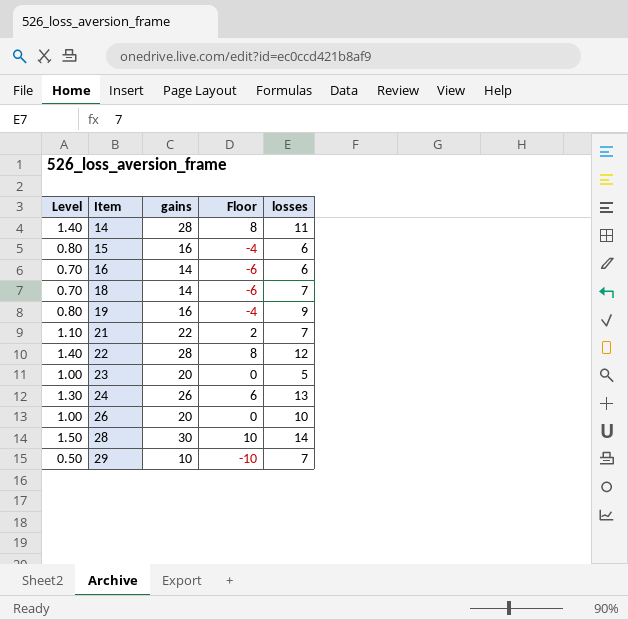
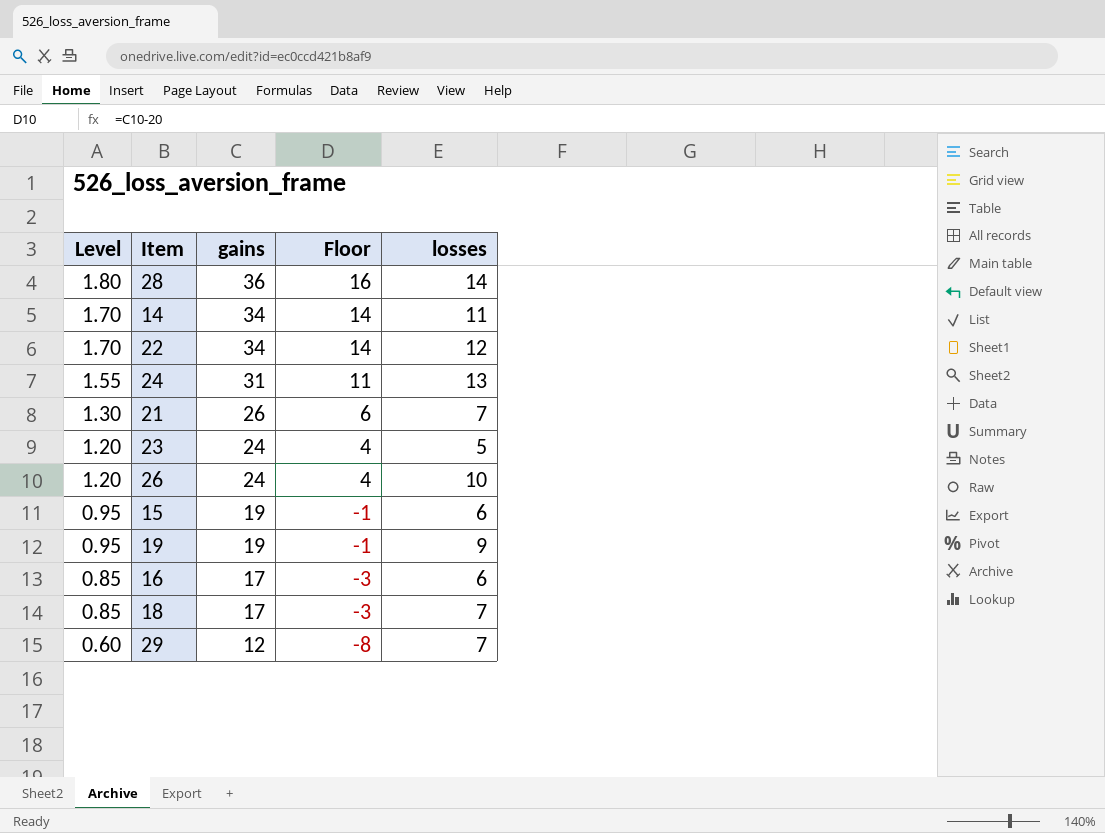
row order: Item ascending -> Level descending
28 | Level: 1.50 -> 1.80
28 | gains: 30 -> 36
28 | Floor: 10 -> 16
14 | Level: 1.40 -> 1.70
14 | gains: 28 -> 34
14 | Floor: 8 -> 14
22 | Level: 1.40 -> 1.70
22 | gains: 28 -> 34
22 | Floor: 8 -> 14
24 | Level: 1.30 -> 1.55
24 | gains: 26 -> 31
24 | Floor: 6 -> 11
21 | Level: 1.10 -> 1.30
21 | gains: 22 -> 26
21 | Floor: 2 -> 6
23 | Level: 1.00 -> 1.20
23 | gains: 20 -> 24
23 | Floor: 0 -> 4
26 | Level: 1.00 -> 1.20
26 | gains: 20 -> 24
26 | Floor: 0 -> 4
15 | Level: 0.80 -> 0.95
15 | gains: 16 -> 19
15 | Floor: -4 -> -1
19 | Level: 0.80 -> 0.95
19 | gains: 16 -> 19
19 | Floor: -4 -> -1
16 | Level: 0.70 -> 0.85
16 | gains: 14 -> 17
16 | Floor: -6 -> -3
18 | Level: 0.70 -> 0.85
18 | gains: 14 -> 17
18 | Floor: -6 -> -3
29 | Level: 0.50 -> 0.60
29 | gains: 10 -> 12
29 | Floor: -10 -> -8

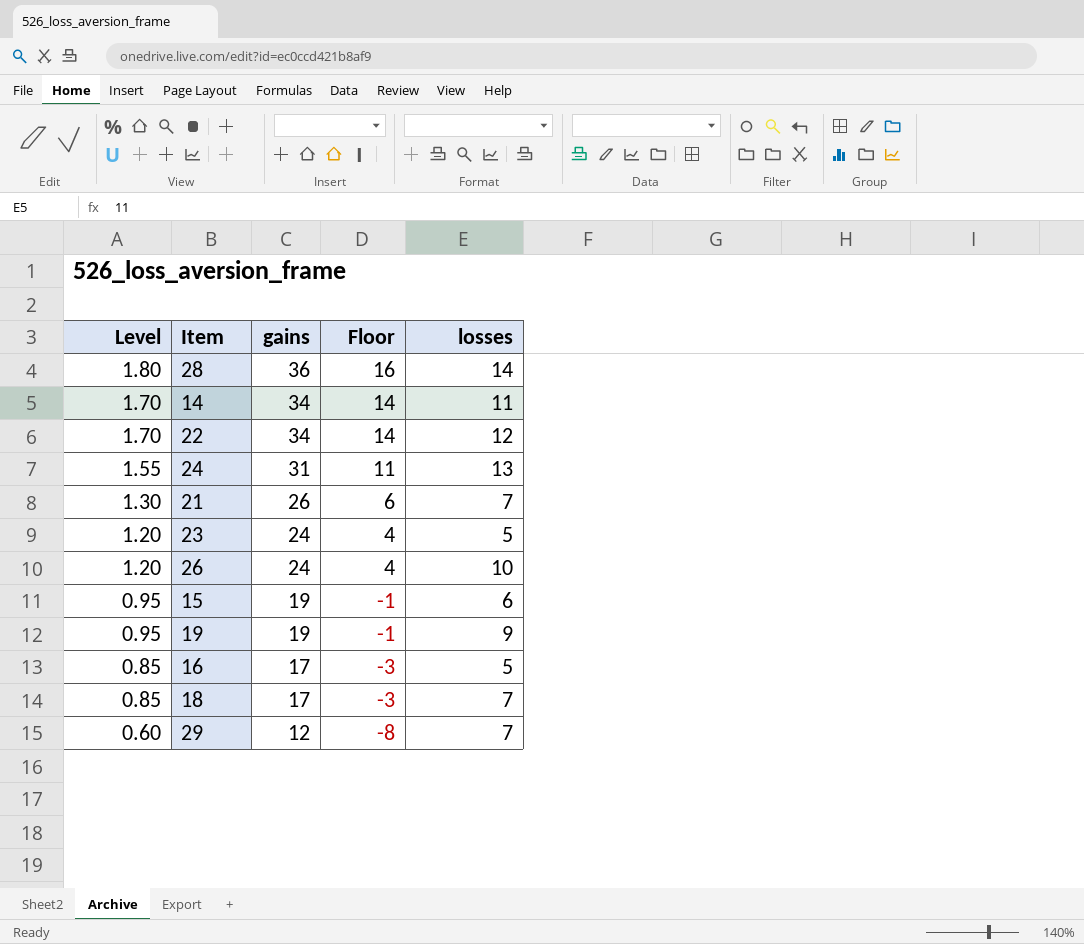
16 | losses: 6 -> 5

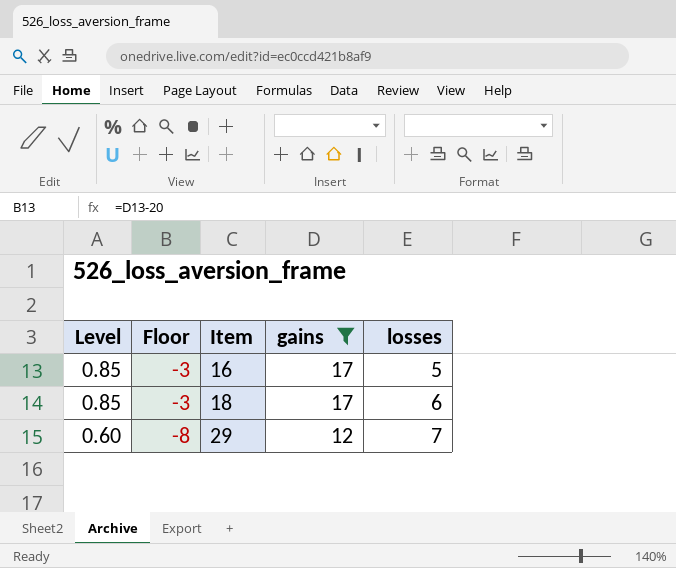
filter: none -> gains <= 17
column Floor | position: 4 -> 2
18 | losses: 7 -> 6

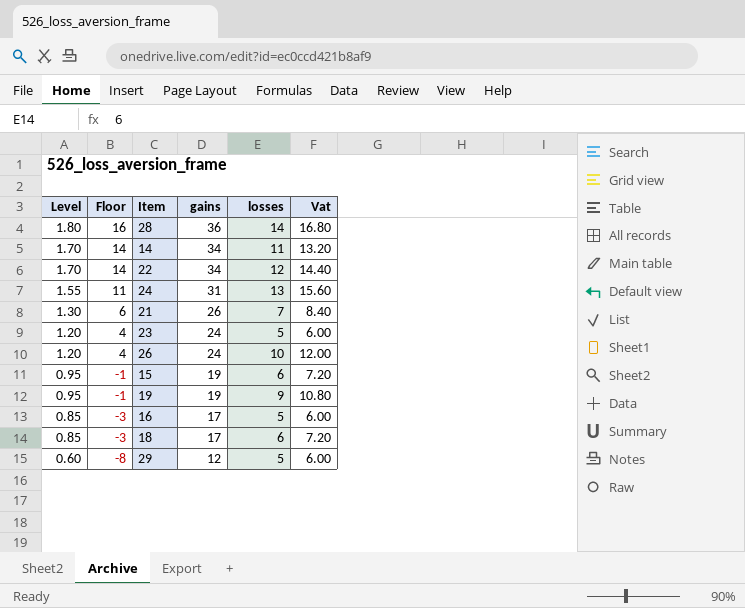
filter: gains <= 17 -> none
column Vat | formula: none -> [losses] * 1.2
29 | losses: 7 -> 5

